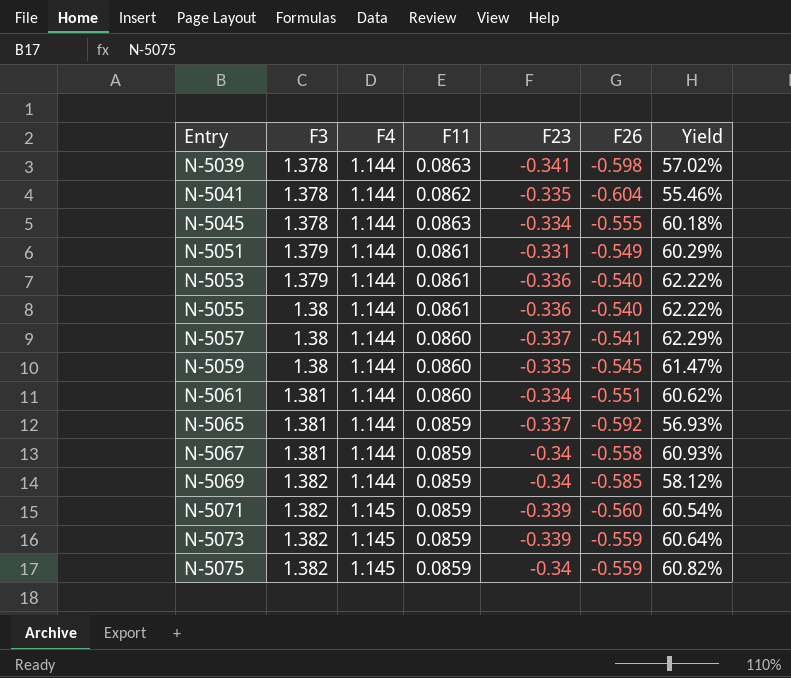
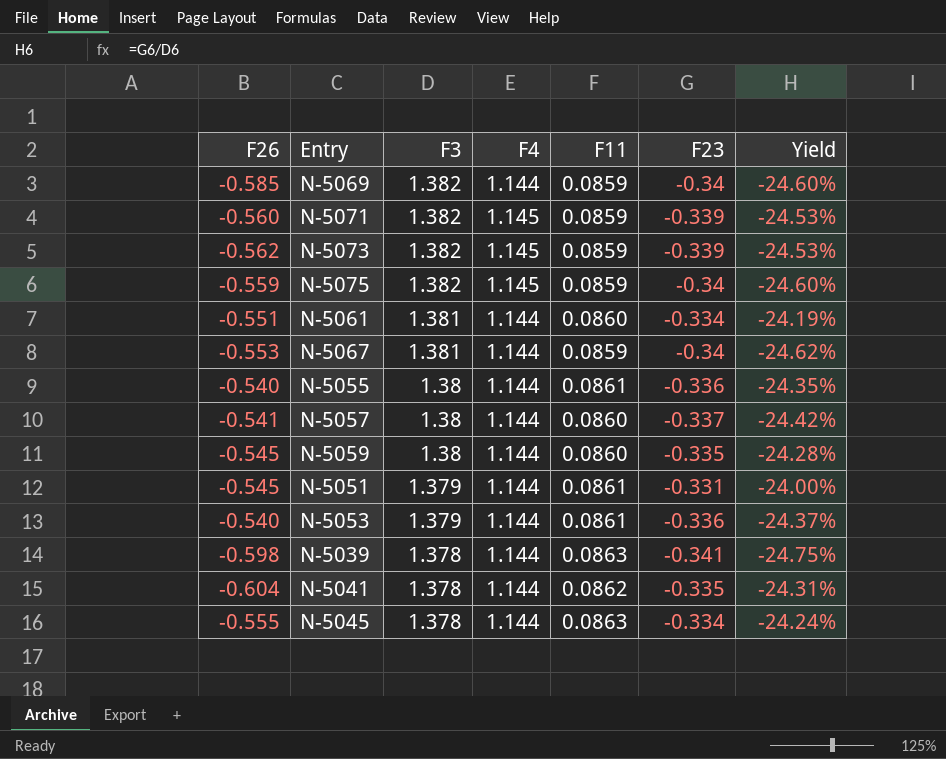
row order: Entry ascending -> F3 descending
column F26 | position: 6 -> 1
column Yield | formula: [F23] / [F26] -> [F23] / [F3]
row N-5065: 1.381 | 1.144 | 0.0859 | -0.337 | -0.592 | 56.93% -> none
N-5073 | F26: -0.559 -> -0.562
N-5067 | F26: -0.558 -> -0.553
N-5051 | F26: -0.549 -> -0.545

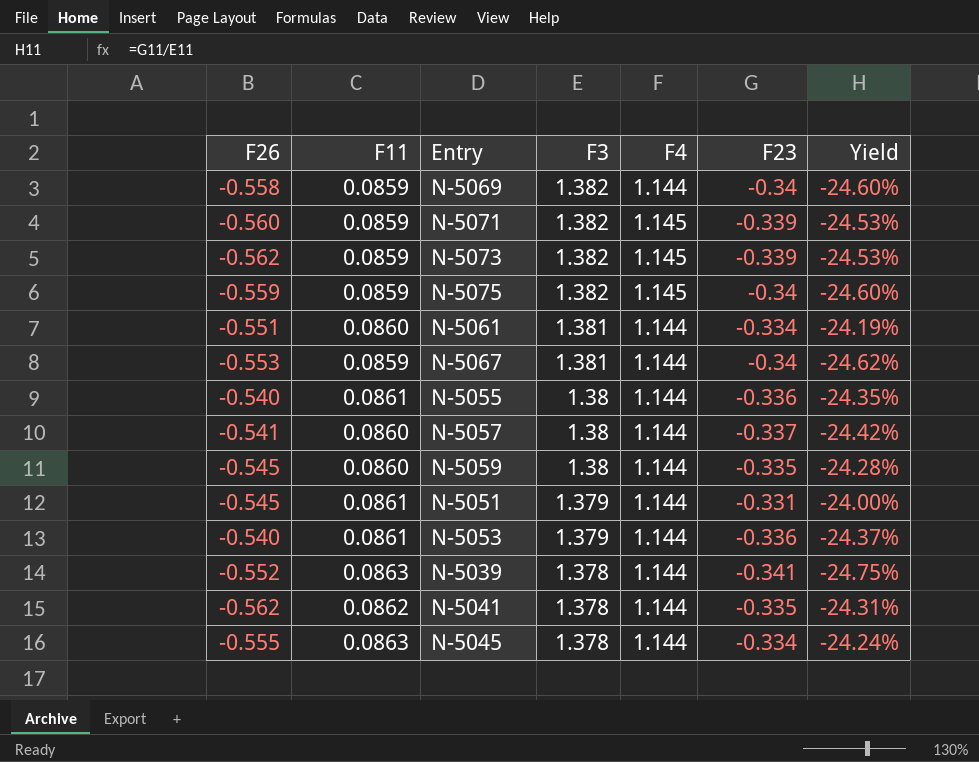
column F11 | position: 5 -> 2
N-5069 | F26: -0.585 -> -0.558
N-5039 | F26: -0.598 -> -0.552
N-5041 | F26: -0.604 -> -0.562

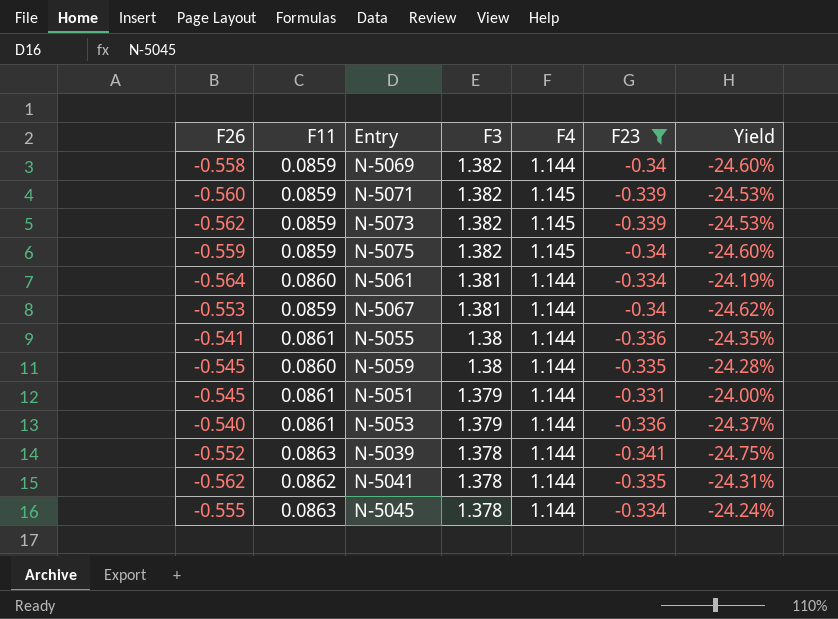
filter: none -> F23 != -0.337
N-5061 | F26: -0.551 -> -0.564
N-5055 | F26: -0.540 -> -0.541

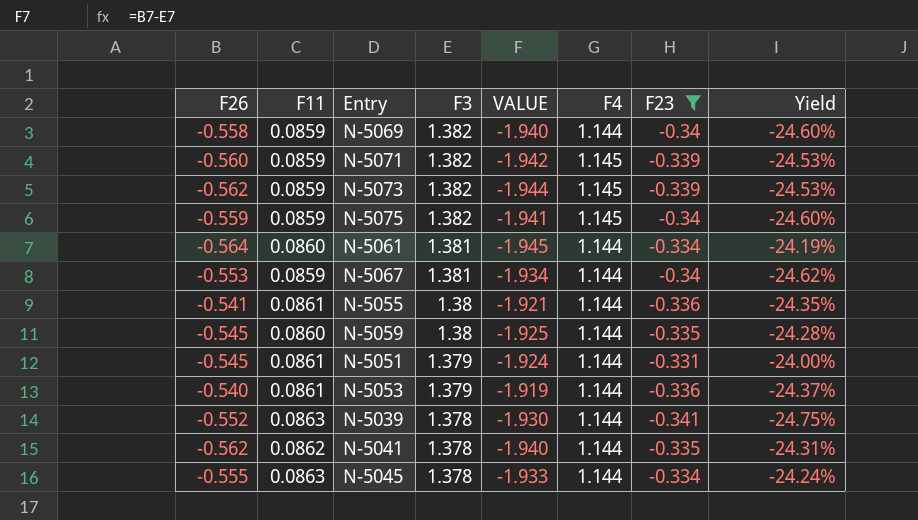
column VALUE | formula: none -> [F26] - [F3]

